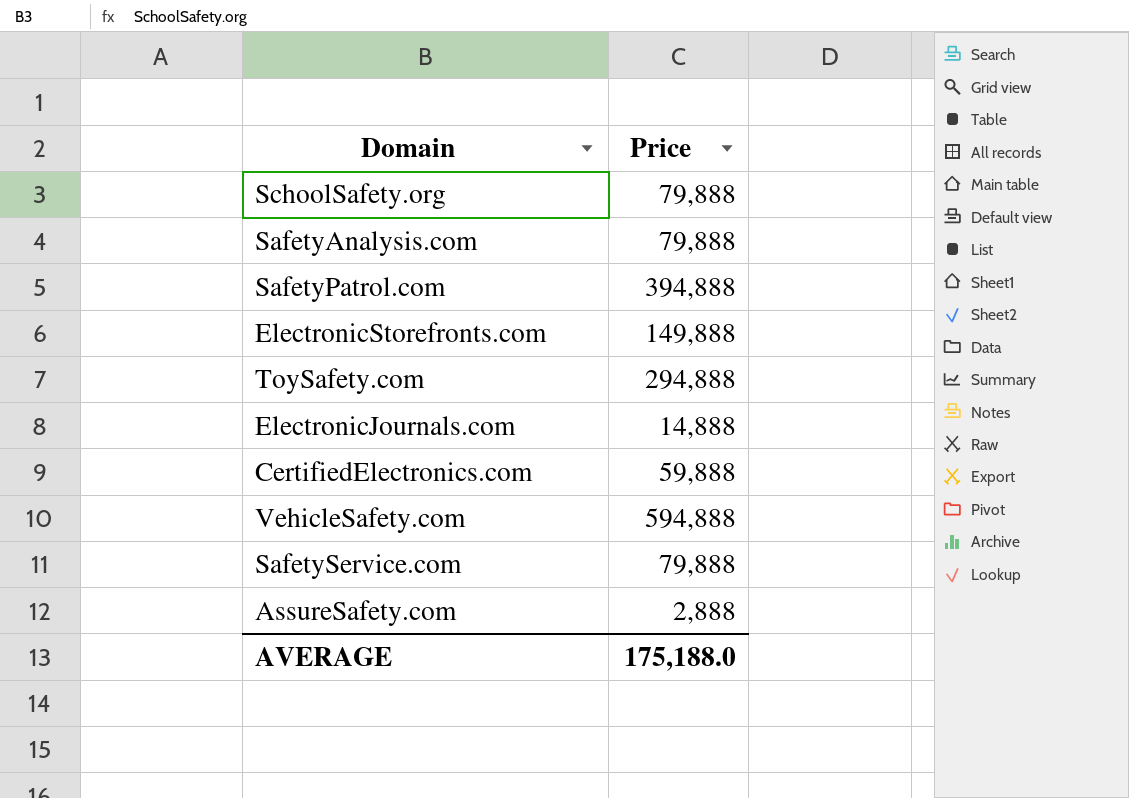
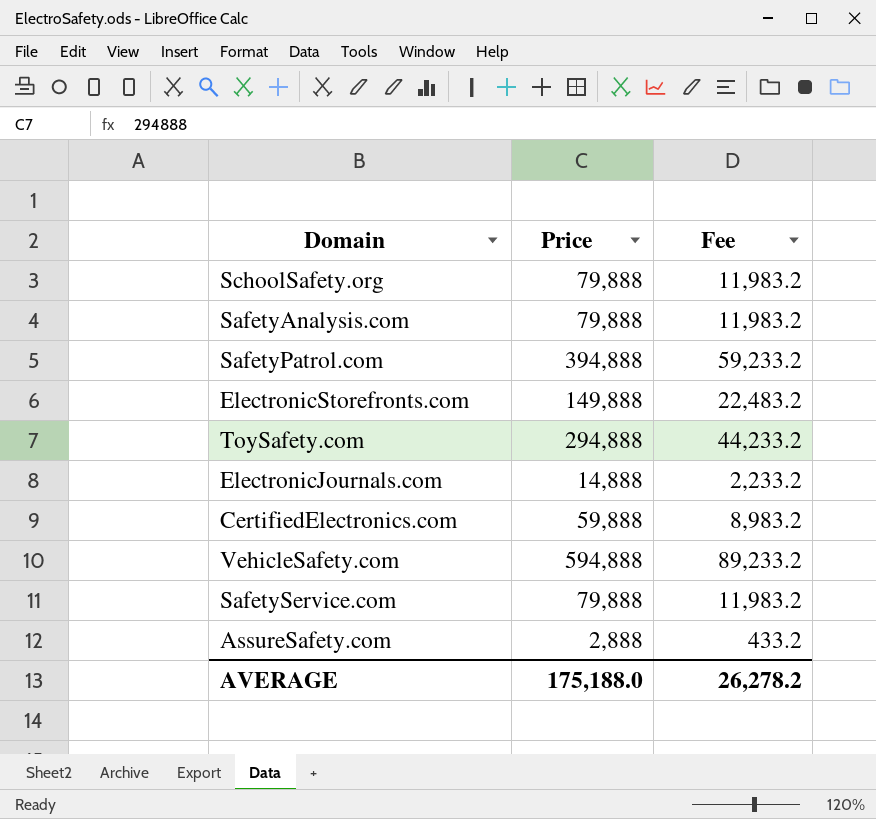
column Fee | formula: none -> [Price] * 0.15

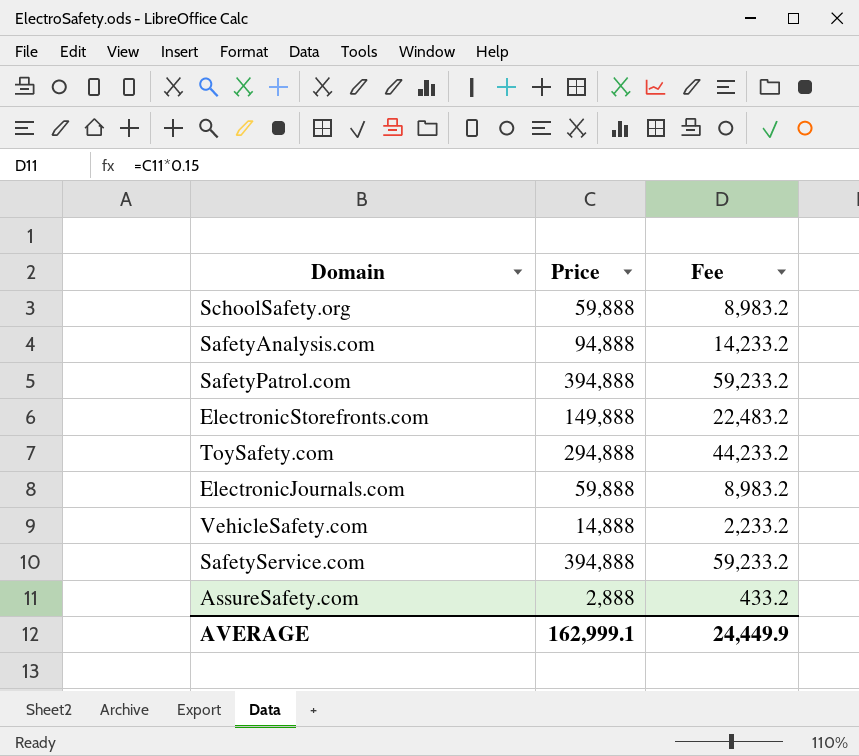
row CertifiedElectronics.com: 59,888 | 8,983.2 -> none
SchoolSafety.org | Price: 79,888 -> 59,888
SchoolSafety.org | Fee: 11,983.2 -> 8,983.2
SafetyAnalysis.com | Price: 79,888 -> 94,888
SafetyAnalysis.com | Fee: 11,983.2 -> 14,233.2
ElectronicJournals.com | Price: 14,888 -> 59,888
ElectronicJournals.com | Fee: 2,233.2 -> 8,983.2
VehicleSafety.com | Price: 594,888 -> 14,888
VehicleSafety.com | Fee: 89,233.2 -> 2,233.2
SafetyService.com | Price: 79,888 -> 394,888
SafetyService.com | Fee: 11,983.2 -> 59,233.2
AVERAGE | Price: 175,188.0 -> 162,999.1
AVERAGE | Fee: 26,278.2 -> 24,449.9

